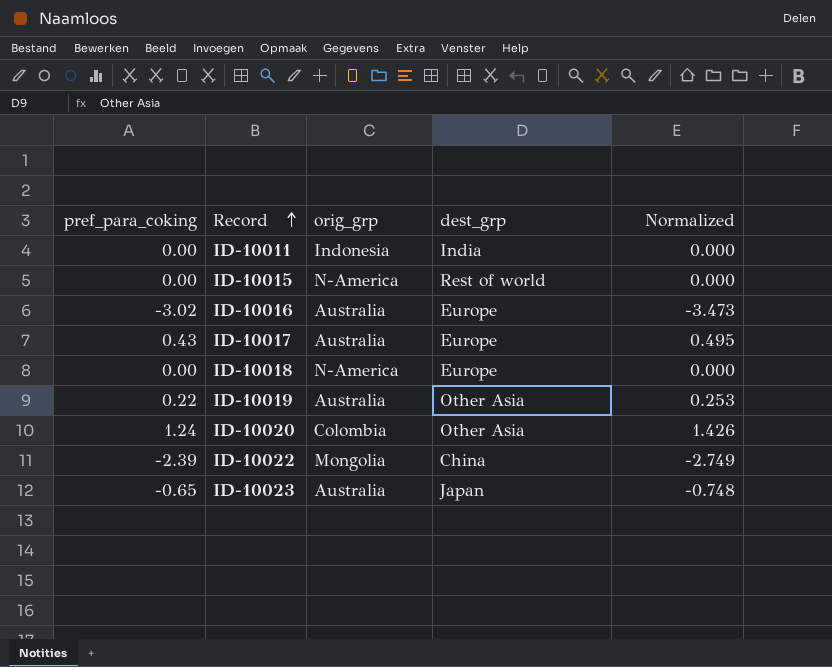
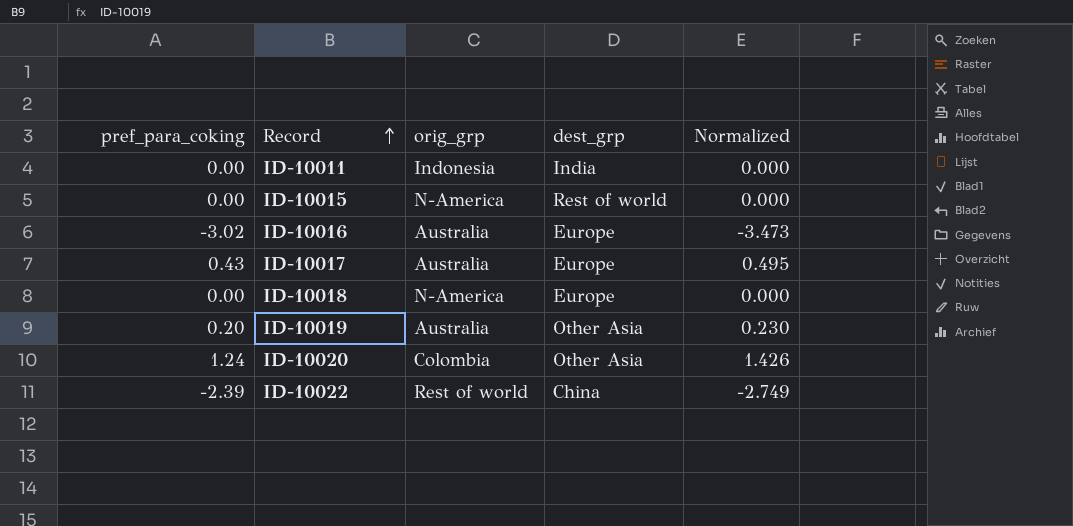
row ID-10023: -0.65 | Australia | Japan | -0.748 -> none
ID-10019 | pref_para_coking: 0.22 -> 0.20
ID-10019 | Normalized: 0.253 -> 0.230
ID-10022 | orig_grp: Mongolia -> Rest of world

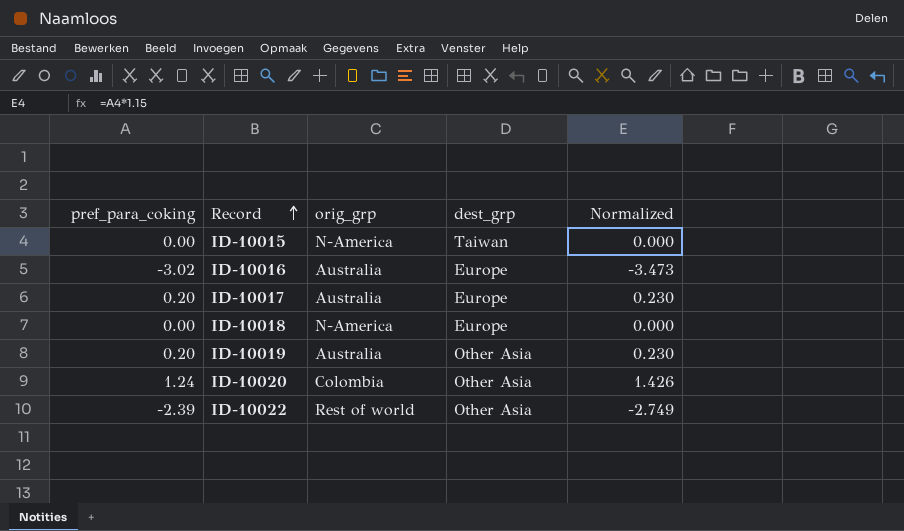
row ID-10011: 0.00 | Indonesia | India | 0.000 -> none
ID-10015 | dest_grp: Rest of world -> Taiwan
ID-10017 | pref_para_coking: 0.43 -> 0.20
ID-10017 | Normalized: 0.495 -> 0.230
ID-10022 | dest_grp: China -> Other Asia

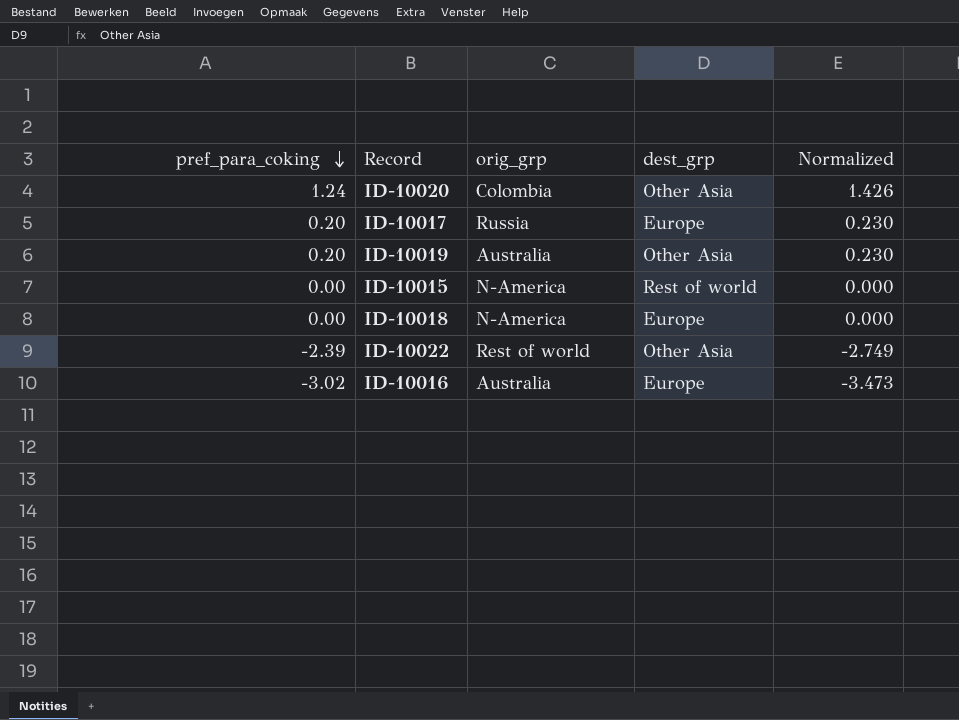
row order: Record ascending -> pref_para_coking descending
ID-10017 | orig_grp: Australia -> Russia
ID-10015 | dest_grp: Taiwan -> Rest of world

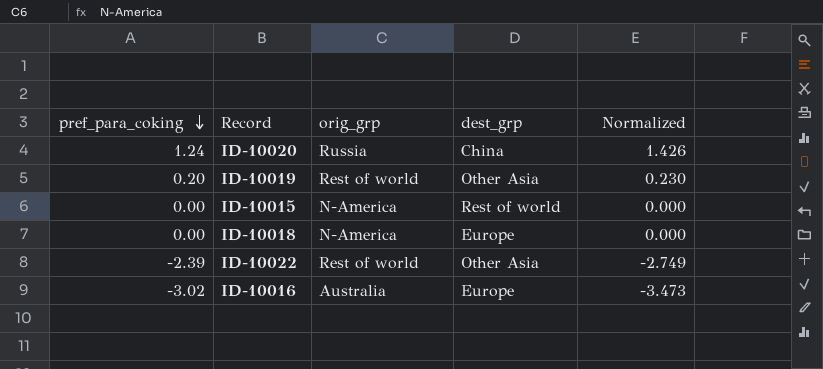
row ID-10017: 0.20 | Russia | Europe | 0.230 -> none
ID-10020 | orig_grp: Colombia -> Russia
ID-10020 | dest_grp: Other Asia -> China
ID-10019 | orig_grp: Australia -> Rest of world

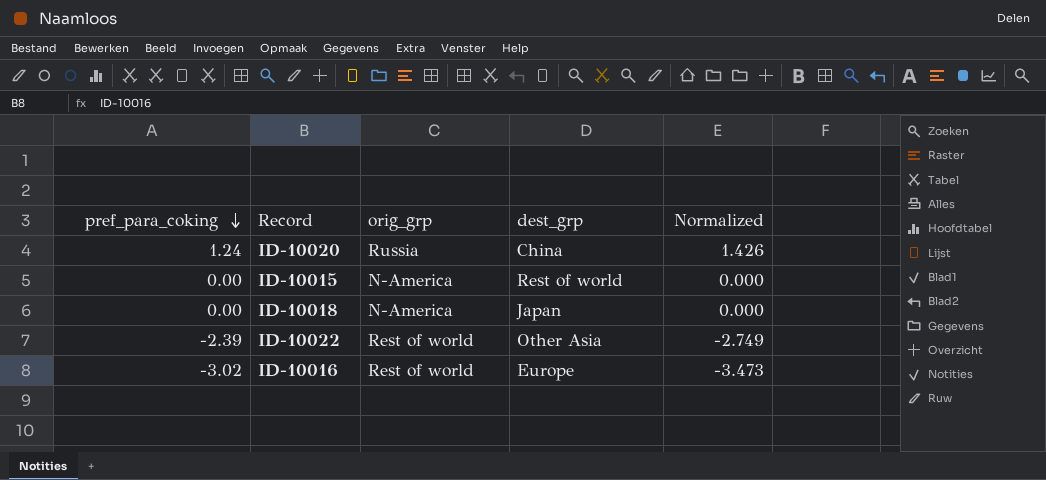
row ID-10019: 0.20 | Rest of world | Other Asia | 0.230 -> none
ID-10018 | dest_grp: Europe -> Japan
ID-10016 | orig_grp: Australia -> Rest of world

